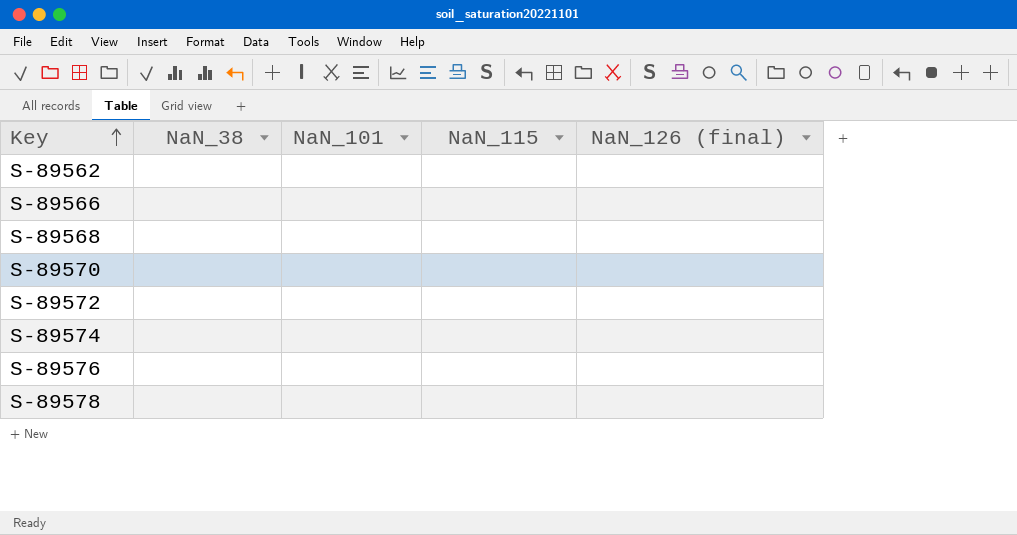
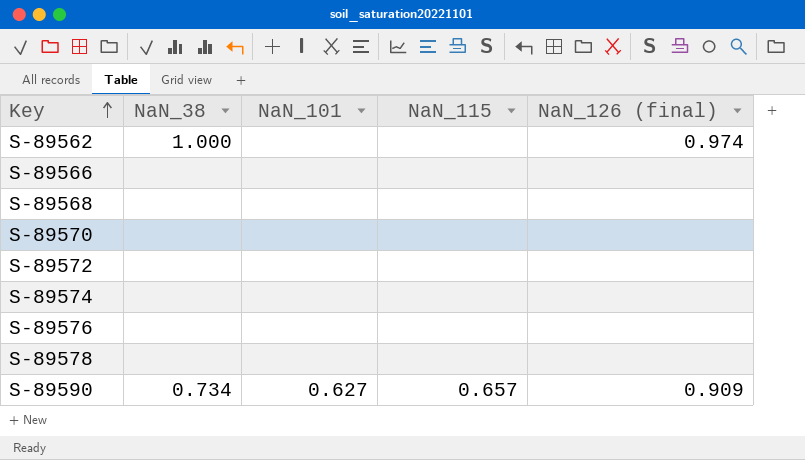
S-89562 | NaN_38: none -> 1.000
S-89562 | NaN_126 (final): none -> 0.974
row S-89590: none -> 0.734 | 0.627 | 0.657 | 0.909

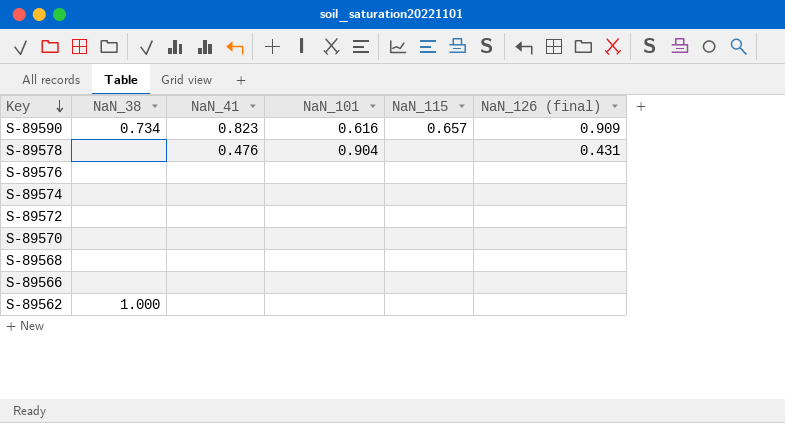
row order: Key ascending -> Key descending
column NaN_41 | position: none -> 3
S-89590 | NaN_101: 0.627 -> 0.616
S-89578 | NaN_101: none -> 0.904
S-89578 | NaN_126 (final): none -> 0.431
S-89562 | NaN_126 (final): 0.974 -> none

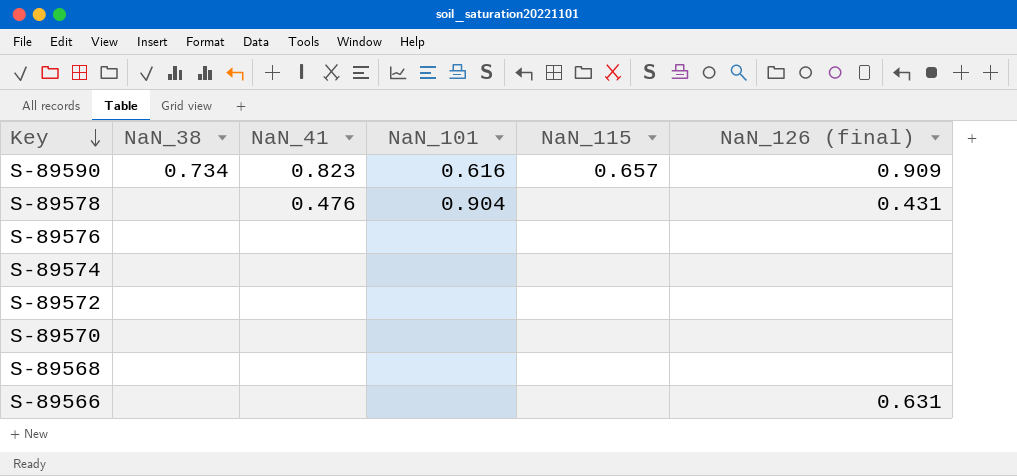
row S-89562: 1.000 | none | none | none | none -> none
S-89566 | NaN_126 (final): none -> 0.631

